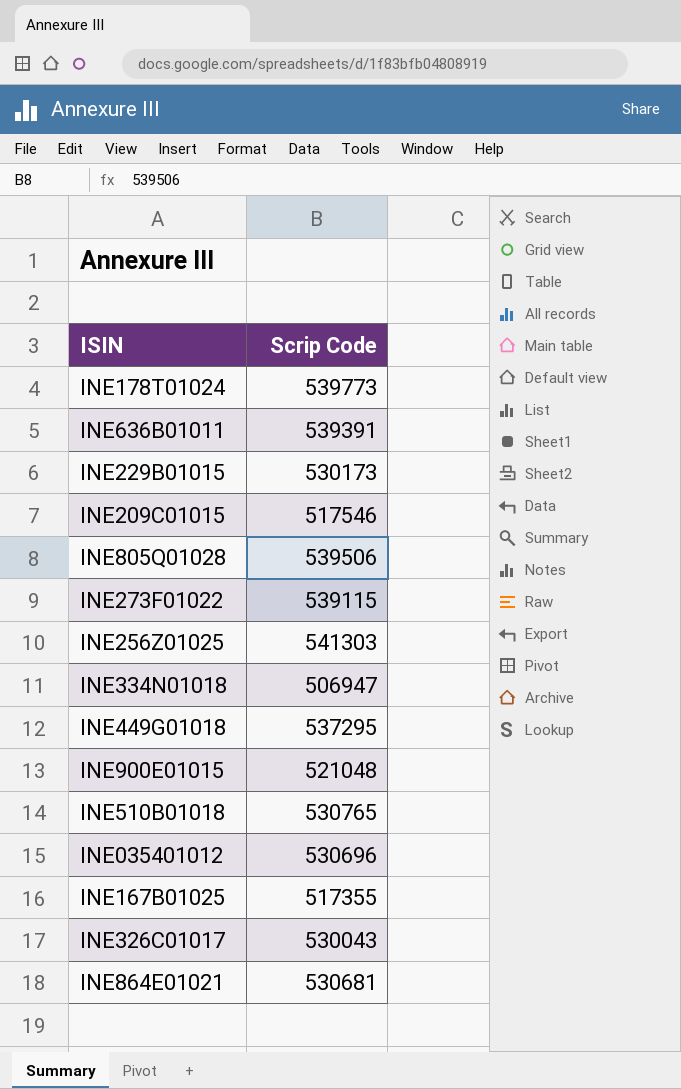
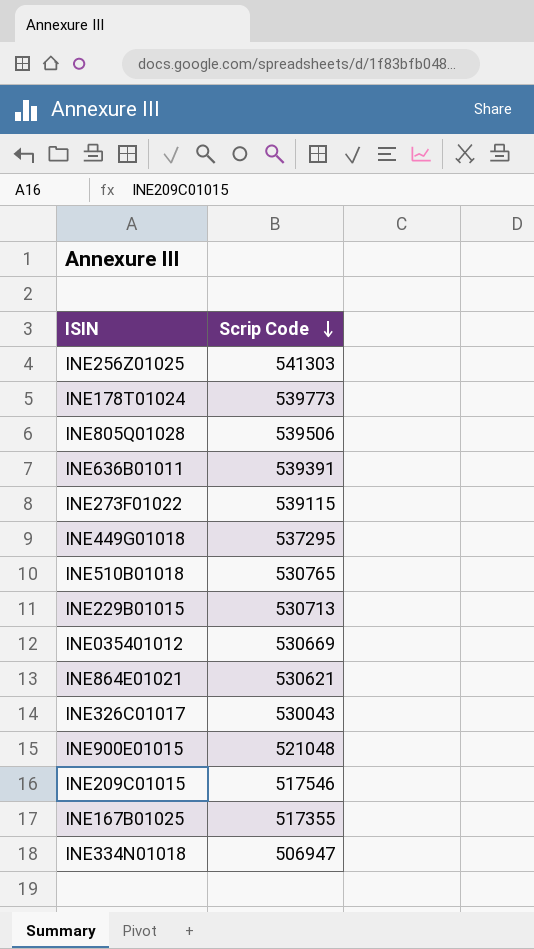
row order: none -> Scrip Code descending
INE229B01015 | Scrip Code: 530173 -> 530713
INE035401012 | Scrip Code: 530696 -> 530669
INE864E01021 | Scrip Code: 530681 -> 530621

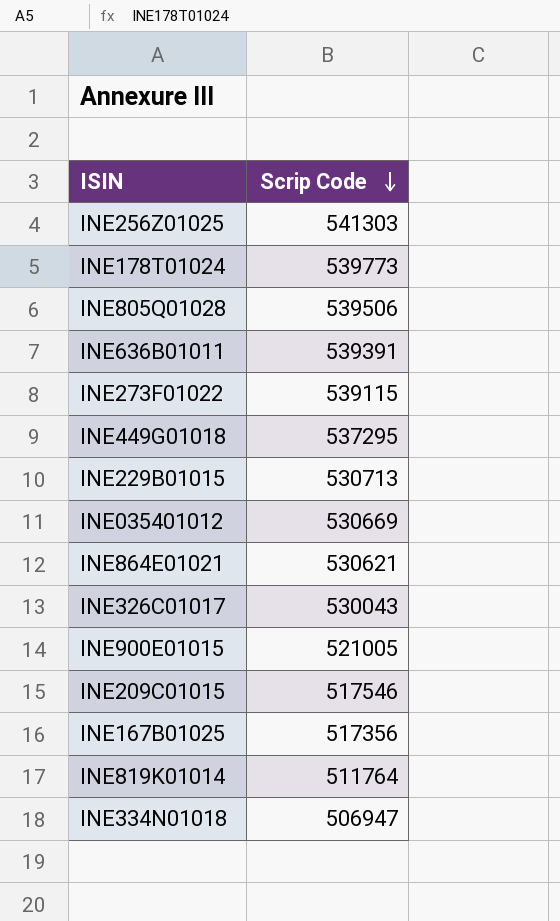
row INE510B01018: 530765 -> none
INE900E01015 | Scrip Code: 521048 -> 521005
INE167B01025 | Scrip Code: 517355 -> 517356
row INE819K01014: none -> 511764

